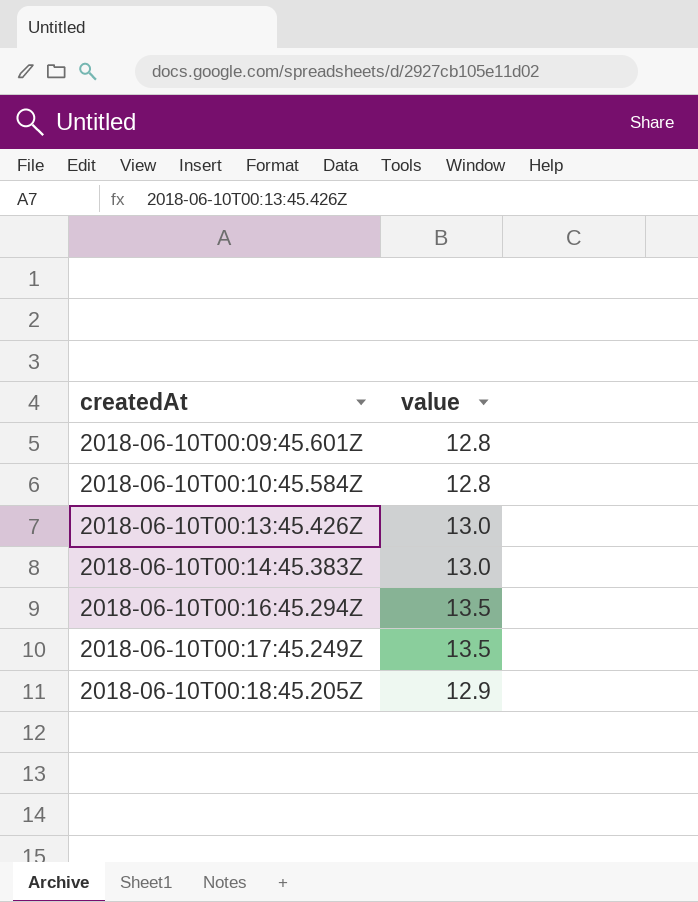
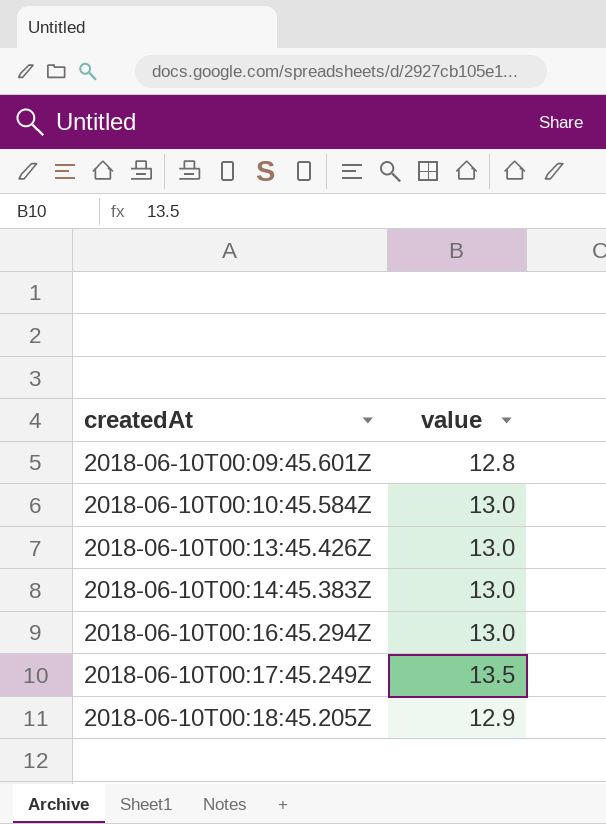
2018-06-10T00:10:45.584Z | value: 12.8 -> 13.0
2018-06-10T00:16:45.294Z | value: 13.5 -> 13.0

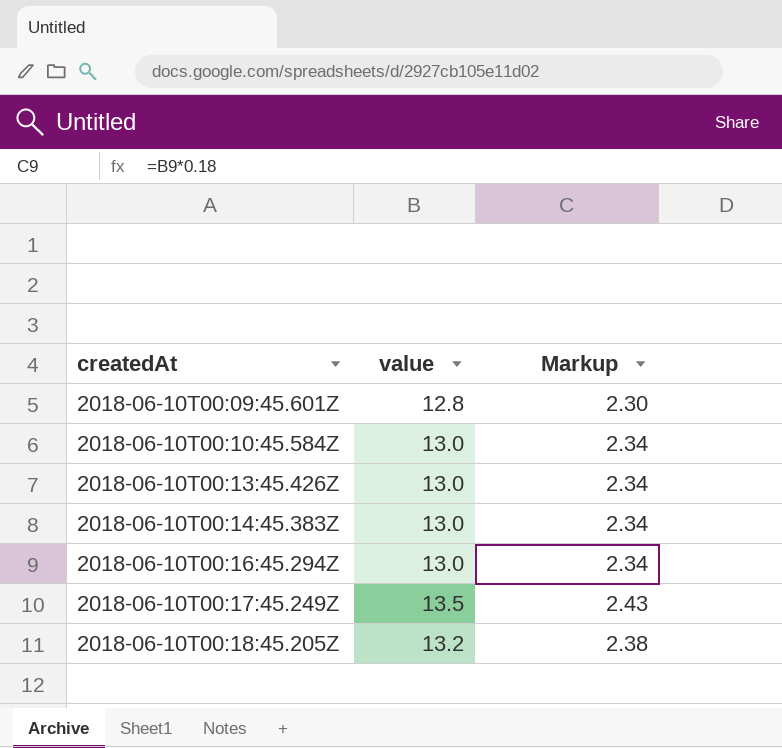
column Markup | formula: none -> [value] * 0.18
2018-06-10T00:18:45.205Z | value: 12.9 -> 13.2

